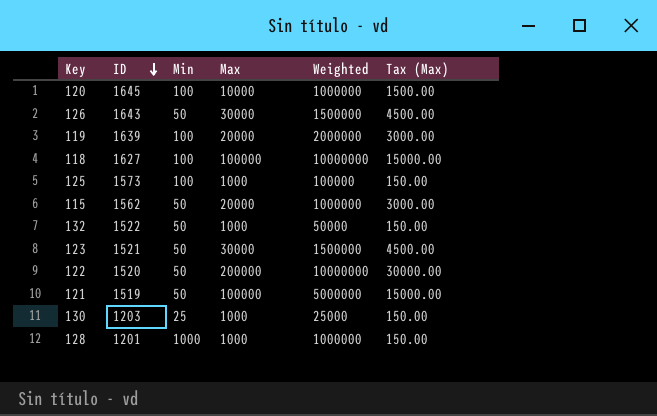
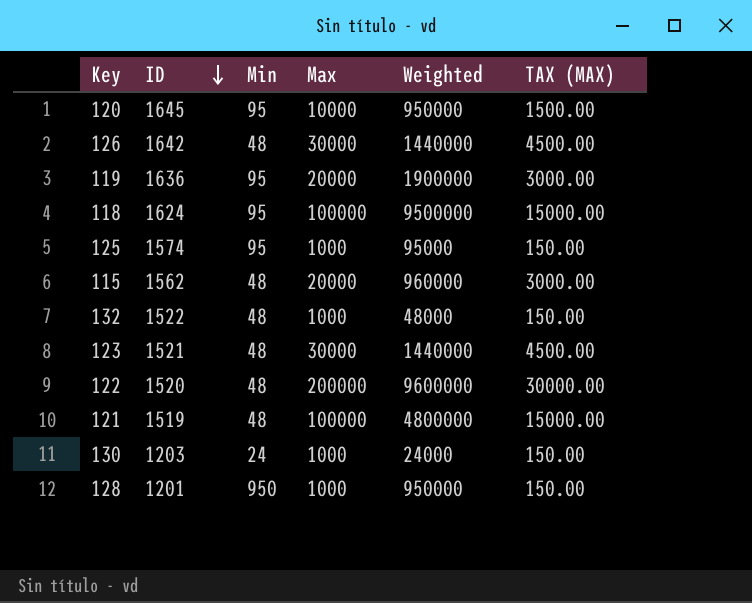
column name: Tax (Max) -> TAX (MAX)
120 | Min: 100 -> 95
120 | Weighted: 1000000 -> 950000
126 | ID: 1643 -> 1642
126 | Min: 50 -> 48
126 | Weighted: 1500000 -> 1440000
119 | ID: 1639 -> 1636
119 | Min: 100 -> 95
119 | Weighted: 2000000 -> 1900000
118 | ID: 1627 -> 1624
118 | Min: 100 -> 95
118 | Weighted: 10000000 -> 9500000
125 | ID: 1573 -> 1574
125 | Min: 100 -> 95
125 | Weighted: 100000 -> 95000
115 | Min: 50 -> 48
115 | Weighted: 1000000 -> 960000
132 | Min: 50 -> 48
132 | Weighted: 50000 -> 48000
123 | Min: 50 -> 48
123 | Weighted: 1500000 -> 1440000
122 | Min: 50 -> 48
122 | Weighted: 10000000 -> 9600000
121 | Min: 50 -> 48
121 | Weighted: 5000000 -> 4800000
130 | Min: 25 -> 24
130 | Weighted: 25000 -> 24000
128 | Min: 1000 -> 950
128 | Weighted: 1000000 -> 950000

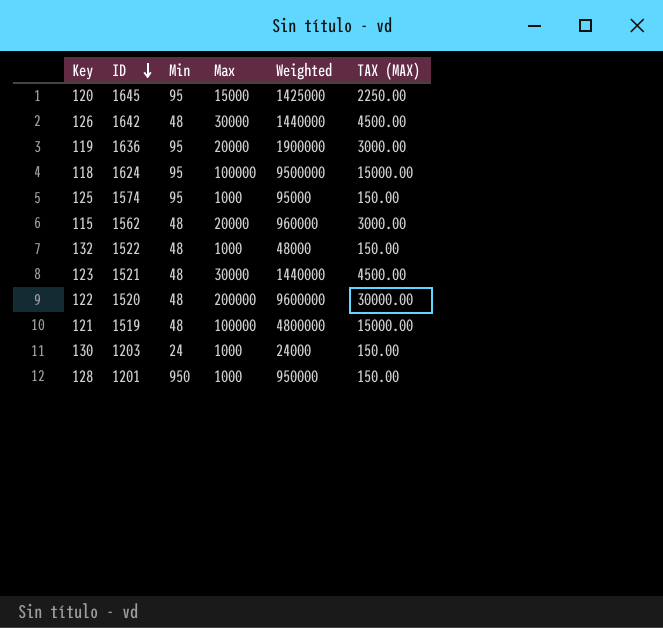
120 | Max: 10000 -> 15000
120 | Weighted: 950000 -> 1425000
120 | TAX (MAX): 1500.00 -> 2250.00

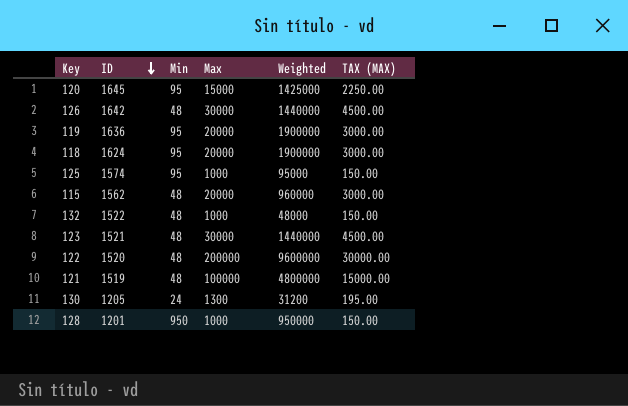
118 | Max: 100000 -> 20000
118 | Weighted: 9500000 -> 1900000
118 | TAX (MAX): 15000.00 -> 3000.00
130 | ID: 1203 -> 1205
130 | Max: 1000 -> 1300
130 | Weighted: 24000 -> 31200
130 | TAX (MAX): 150.00 -> 195.00

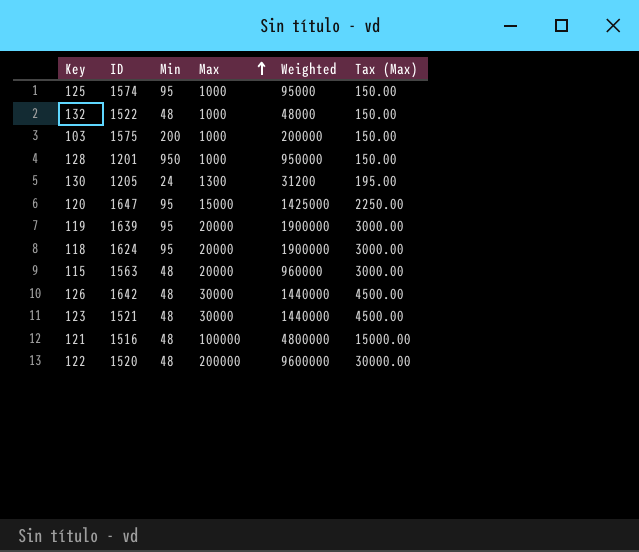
row order: ID descending -> Max ascending
column name: TAX (MAX) -> Tax (Max)
row 103: none -> 1575 | 200 | 1000 | 200000 | 150.00
120 | ID: 1645 -> 1647
119 | ID: 1636 -> 1639
115 | ID: 1562 -> 1563
121 | ID: 1519 -> 1516

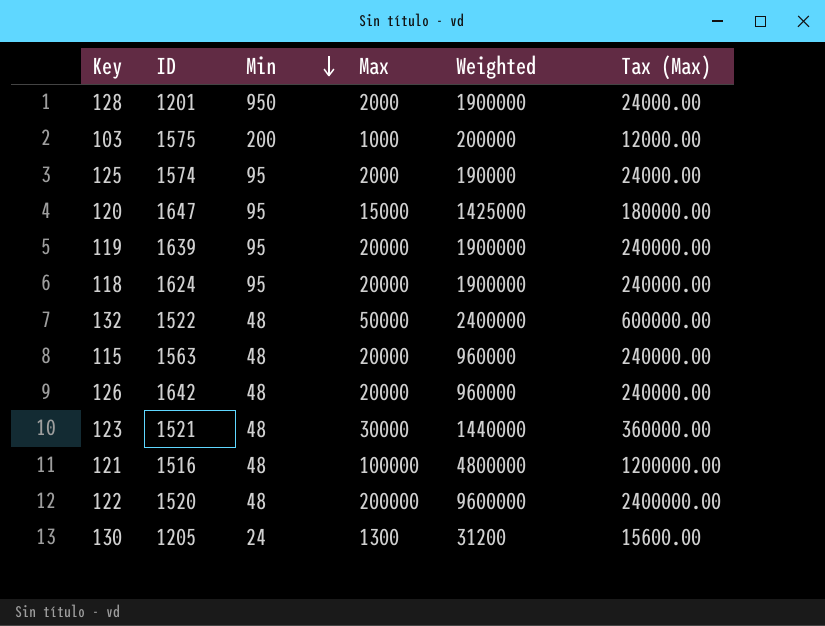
row order: Max ascending -> Min descending
column Tax (Max) | formula: [Max] * 0.15 -> [Max] * 12
128 | Max: 1000 -> 2000
128 | Weighted: 950000 -> 1900000
125 | Max: 1000 -> 2000
125 | Weighted: 95000 -> 190000
132 | Max: 1000 -> 50000
132 | Weighted: 48000 -> 2400000
126 | Max: 30000 -> 20000
126 | Weighted: 1440000 -> 960000

